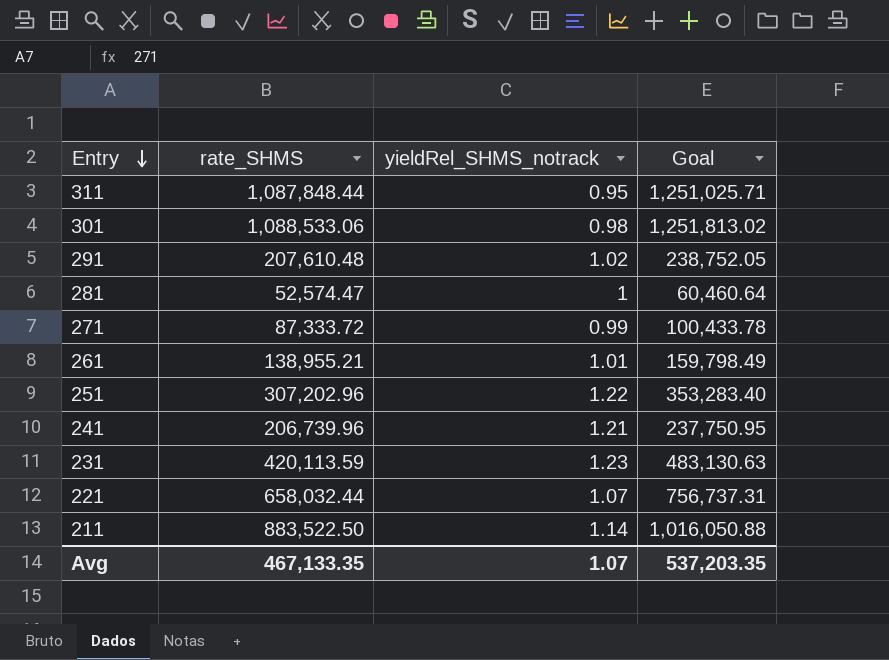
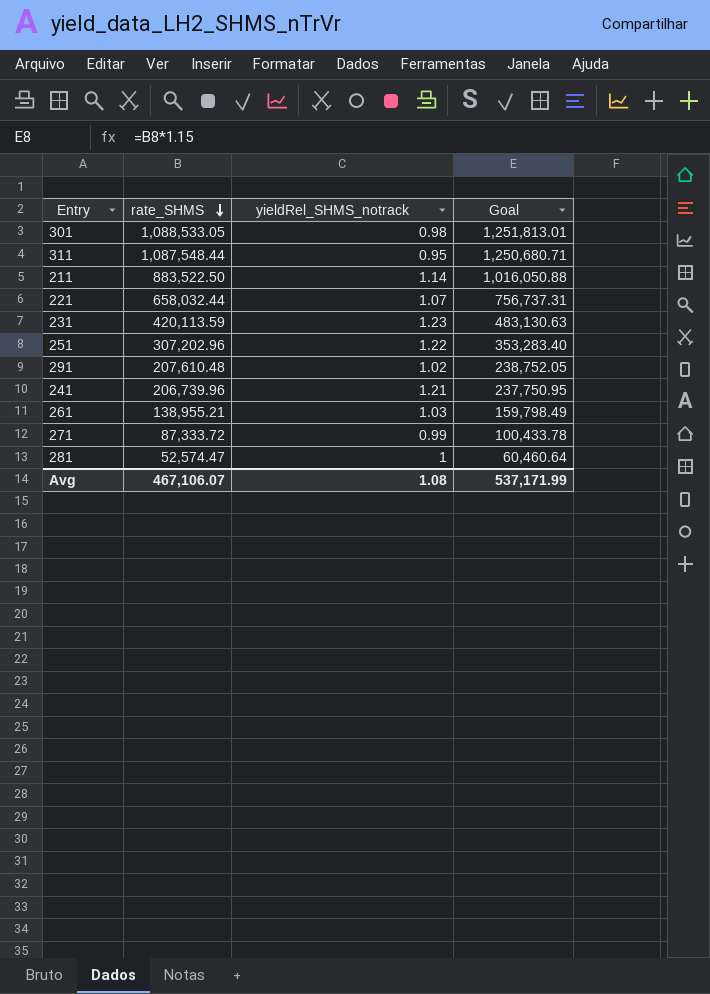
row order: Entry descending -> rate_SHMS descending
301 | rate_SHMS: 1,088,533.06 -> 1,088,533.05
301 | Goal: 1,251,813.02 -> 1,251,813.01
311 | rate_SHMS: 1,087,848.44 -> 1,087,548.44
311 | Goal: 1,251,025.71 -> 1,250,680.71
261 | yieldRel_SHMS_notrack: 1.01 -> 1.03
Avg | rate_SHMS: 467,133.35 -> 467,106.07
Avg | yieldRel_SHMS_notrack: 1.07 -> 1.08
Avg | Goal: 537,203.35 -> 537,171.99

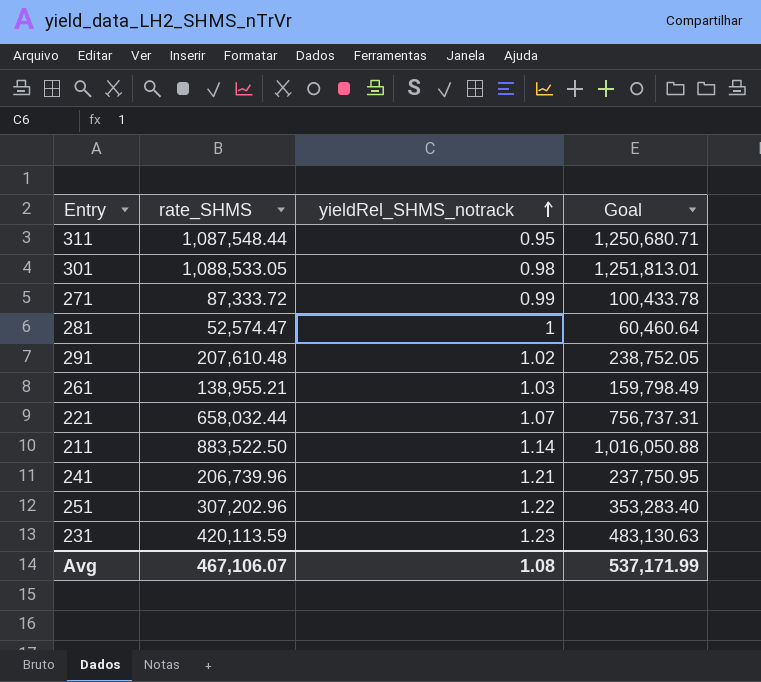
row order: rate_SHMS descending -> yieldRel_SHMS_notrack ascending

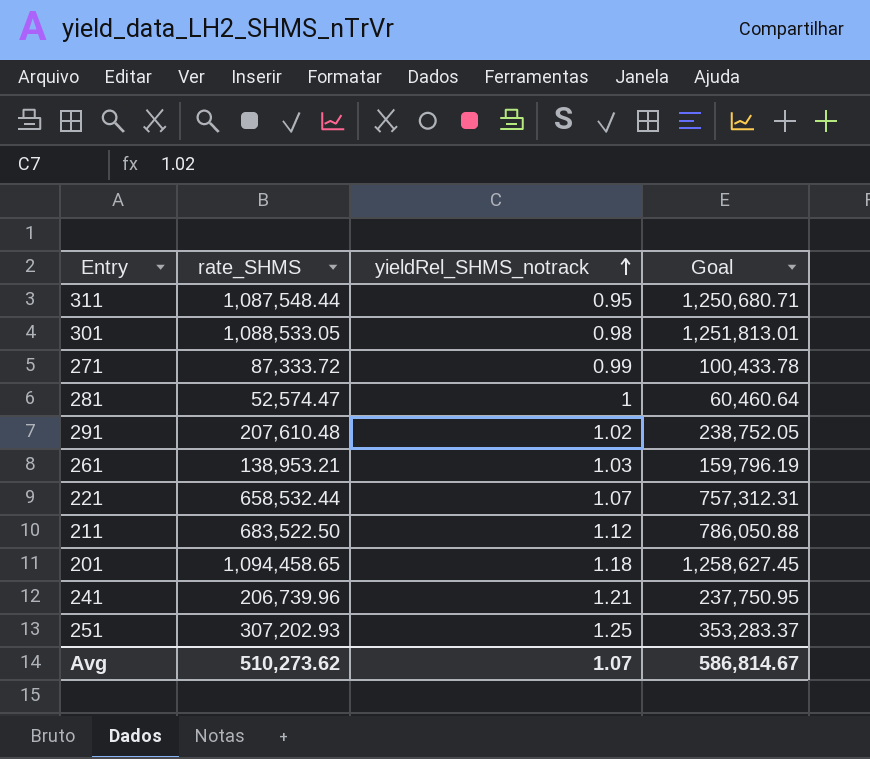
row 231: 420,113.59 | 1.23 | 483,130.63 -> none
261 | rate_SHMS: 138,955.21 -> 138,953.21
261 | Goal: 159,798.49 -> 159,796.19
221 | rate_SHMS: 658,032.44 -> 658,532.44
221 | Goal: 756,737.31 -> 757,312.31
211 | rate_SHMS: 883,522.50 -> 683,522.50
211 | yieldRel_SHMS_notrack: 1.14 -> 1.12
211 | Goal: 1,016,050.88 -> 786,050.88
row 201: none -> 1,094,458.65 | 1.18 | 1,258,627.45
251 | rate_SHMS: 307,202.96 -> 307,202.93
251 | yieldRel_SHMS_notrack: 1.22 -> 1.25
251 | Goal: 353,283.40 -> 353,283.37
Avg | rate_SHMS: 467,106.07 -> 510,273.62
Avg | yieldRel_SHMS_notrack: 1.08 -> 1.07
Avg | Goal: 537,171.99 -> 586,814.67

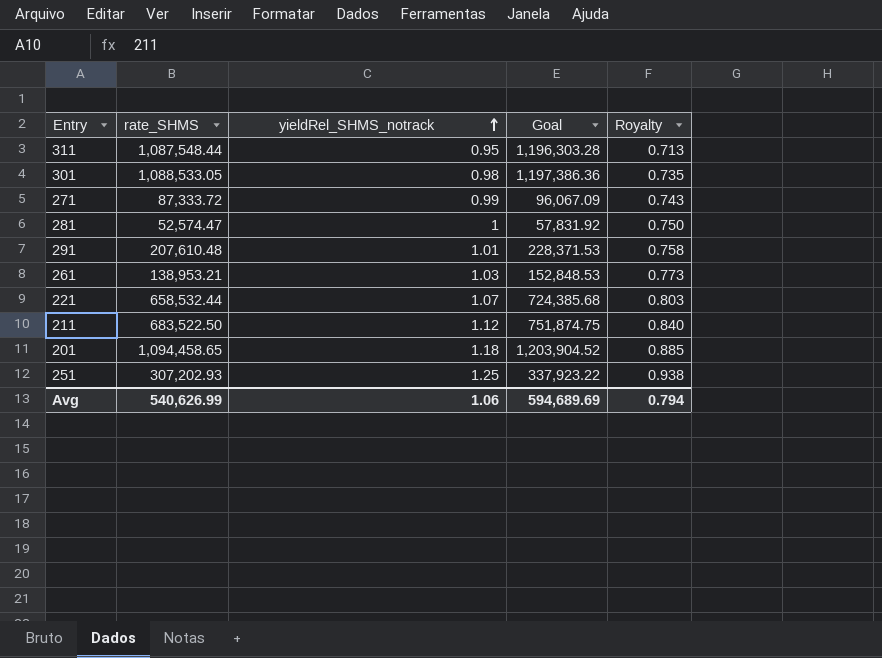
column Goal | formula: [rate_SHMS] * 1.15 -> [rate_SHMS] * 1.1
column Royalty | formula: none -> [yieldRel_SHMS_notrack] * 0.75
row 241: 206,739.96 | 1.21 | 237,750.95 -> none
291 | yieldRel_SHMS_notrack: 1.02 -> 1.01
Avg | rate_SHMS: 510,273.62 -> 540,626.99
Avg | yieldRel_SHMS_notrack: 1.07 -> 1.06
Avg | Goal: 586,814.67 -> 594,689.69

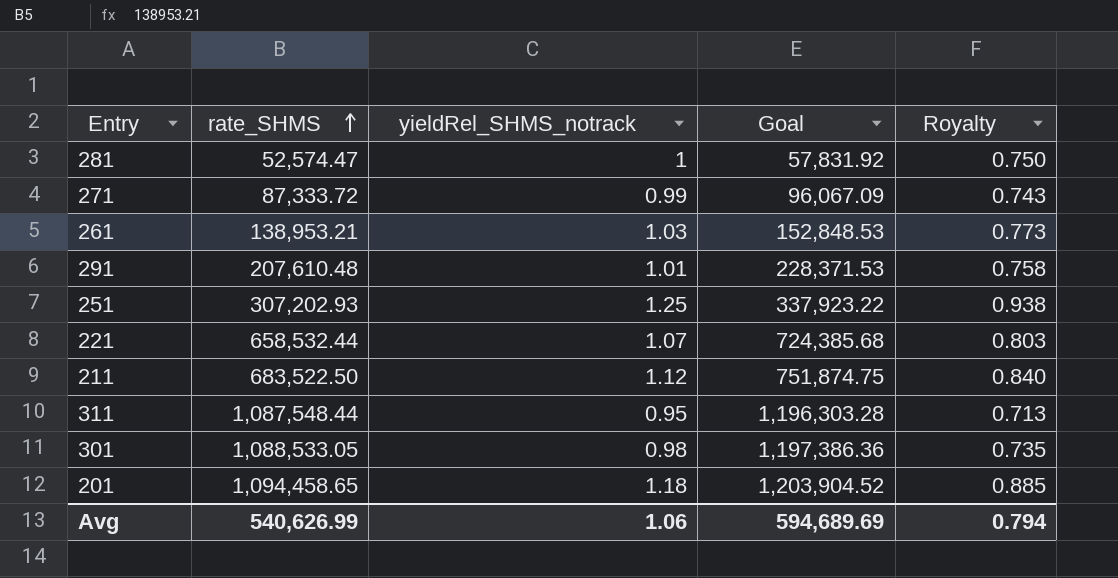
row order: yieldRel_SHMS_notrack ascending -> rate_SHMS ascending

